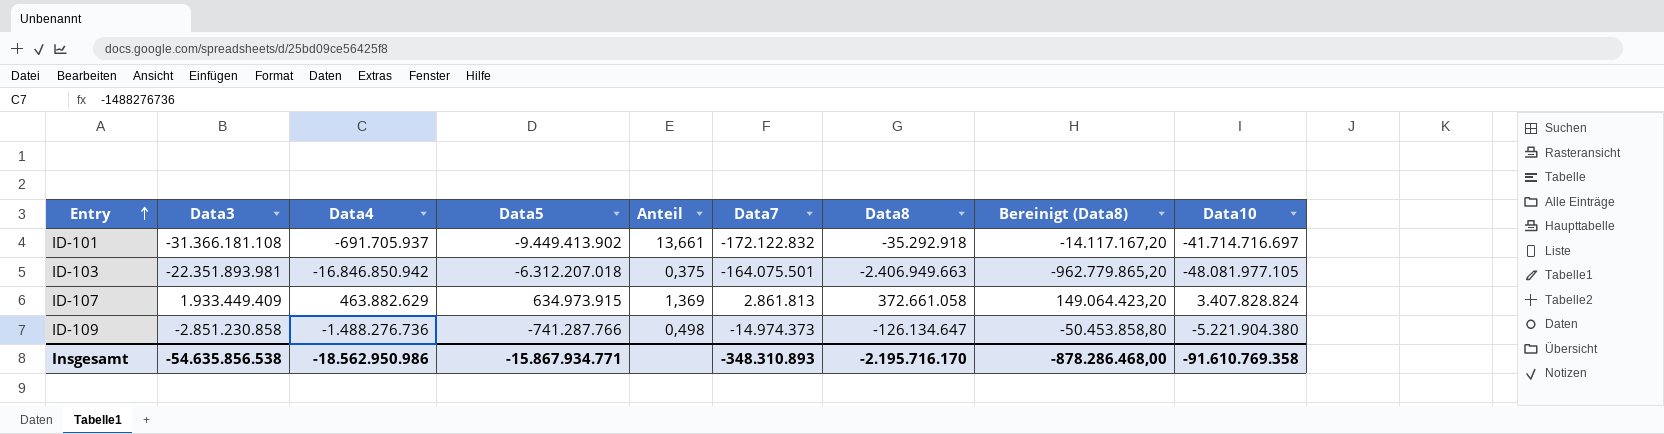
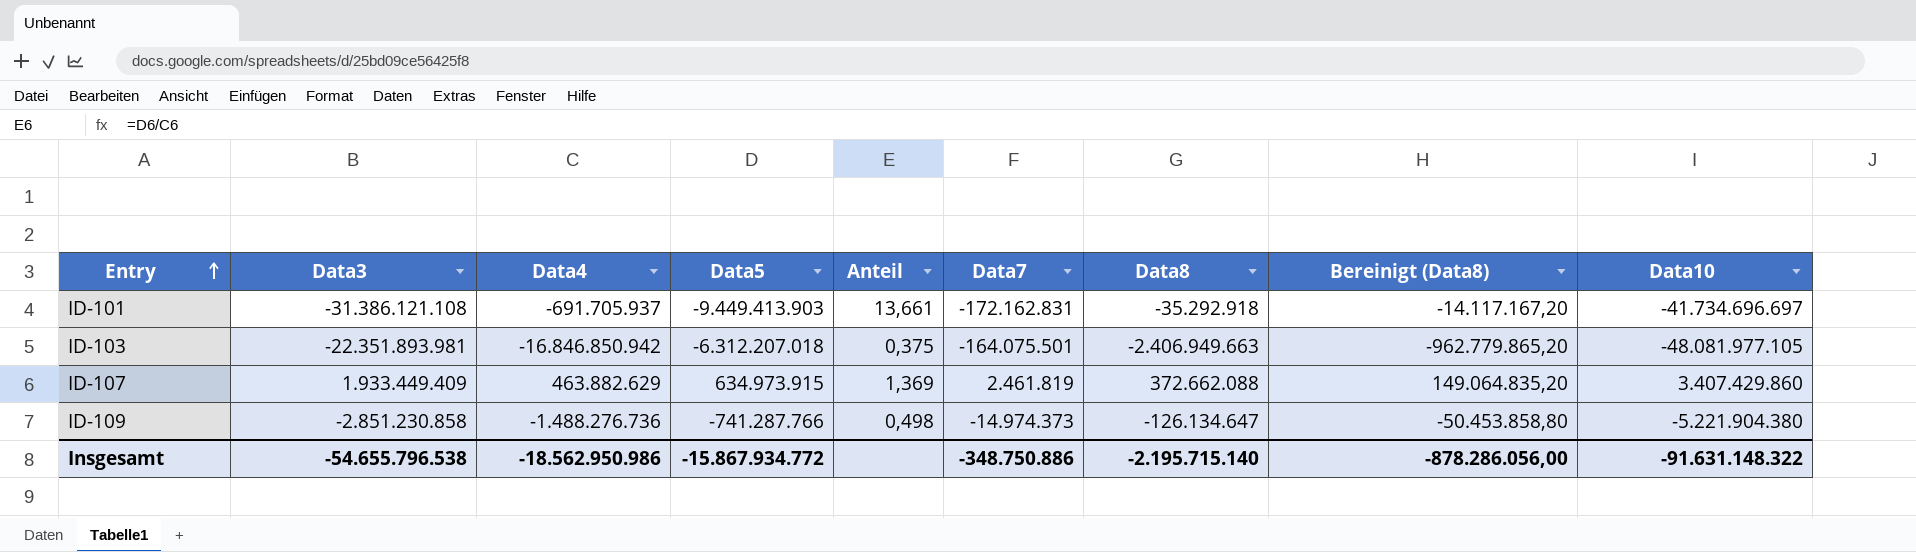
ID-101 | Data3: -31.366.181.108 -> -31.386.121.108
ID-101 | Data5: -9.449.413.902 -> -9.449.413.903
ID-101 | Data7: -172.122.832 -> -172.162.831
ID-101 | Data10: -41.714.716.697 -> -41.734.696.697
ID-107 | Data7: 2.861.813 -> 2.461.819
ID-107 | Data8: 372.661.058 -> 372.662.088
ID-107 | Bereinigt (Data8): 149.064.423,20 -> 149.064.835,20
ID-107 | Data10: 3.407.828.824 -> 3.407.429.860
Insgesamt | Data3: -54.635.856.538 -> -54.655.796.538
Insgesamt | Data5: -15.867.934.771 -> -15.867.934.772
Insgesamt | Data7: -348.310.893 -> -348.750.886
Insgesamt | Data8: -2.195.716.170 -> -2.195.715.140
Insgesamt | Bereinigt (Data8): -878.286.468,00 -> -878.286.056,00
Insgesamt | Data10: -91.610.769.358 -> -91.631.148.322

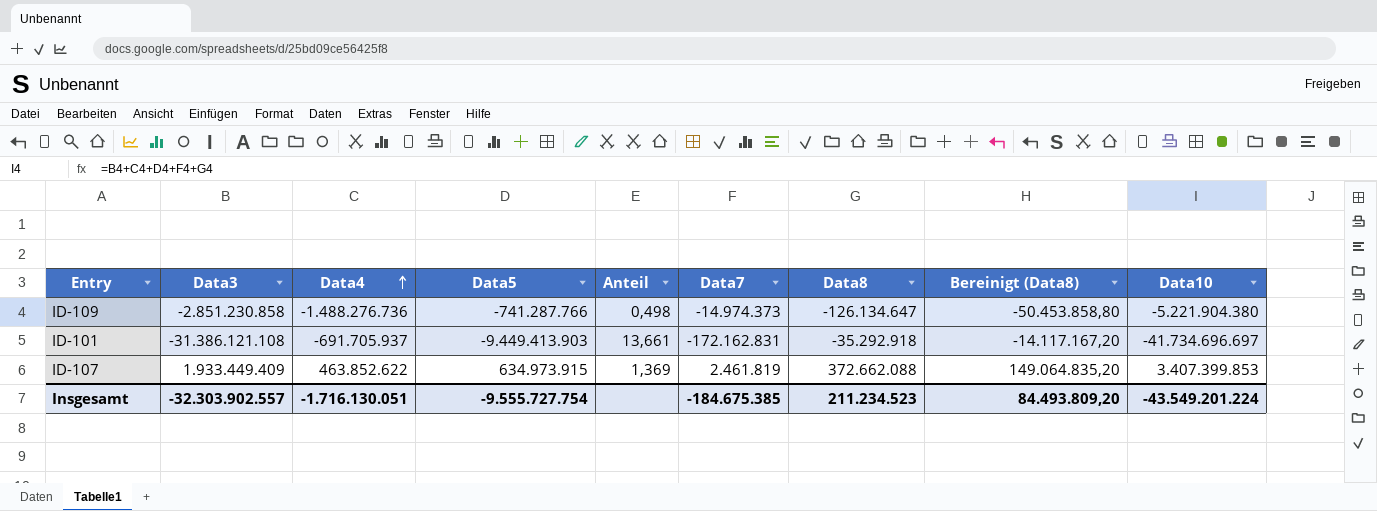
row order: Entry ascending -> Data4 ascending
row ID-103: -22.351.893.981 | -16.846.850.942 | -6.312.207.018 | 0,375 | -164.075.501 | -2.406.949.663 | -962.779.865,20 | -48.081.977.105 -> none
ID-107 | Data4: 463.882.629 -> 463.852.622
ID-107 | Data10: 3.407.429.860 -> 3.407.399.853
Insgesamt | Data3: -54.655.796.538 -> -32.303.902.557
Insgesamt | Data4: -18.562.950.986 -> -1.716.130.051
Insgesamt | Data5: -15.867.934.772 -> -9.555.727.754
Insgesamt | Data7: -348.750.886 -> -184.675.385
Insgesamt | Data8: -2.195.715.140 -> 211.234.523
Insgesamt | Bereinigt (Data8): -878.286.056,00 -> 84.493.809,20
Insgesamt | Data10: -91.631.148.322 -> -43.549.201.224

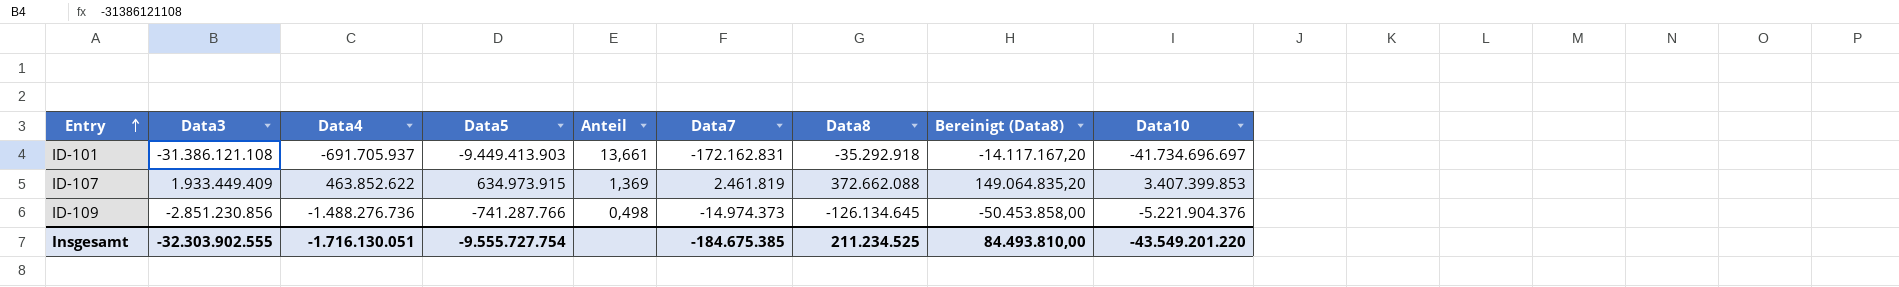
row order: Data4 ascending -> Entry ascending
ID-109 | Data3: -2.851.230.858 -> -2.851.230.856
ID-109 | Data8: -126.134.647 -> -126.134.645
ID-109 | Bereinigt (Data8): -50.453.858,80 -> -50.453.858,00
ID-109 | Data10: -5.221.904.380 -> -5.221.904.376
Insgesamt | Data3: -32.303.902.557 -> -32.303.902.555
Insgesamt | Data8: 211.234.523 -> 211.234.525
Insgesamt | Bereinigt (Data8): 84.493.809,20 -> 84.493.810,00
Insgesamt | Data10: -43.549.201.224 -> -43.549.201.220

